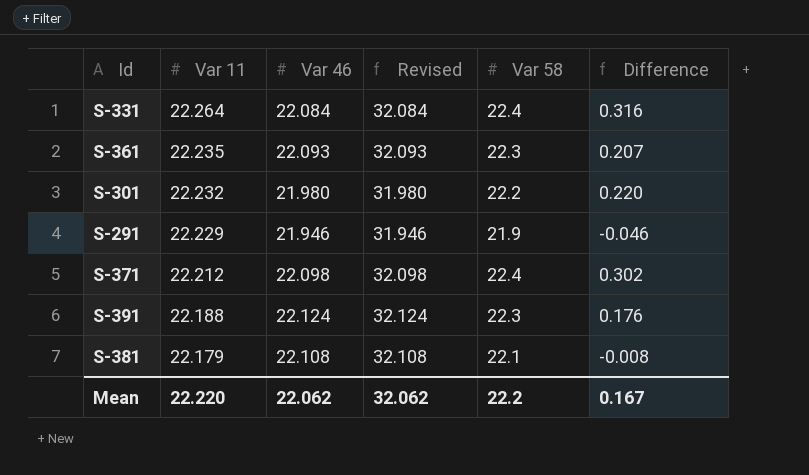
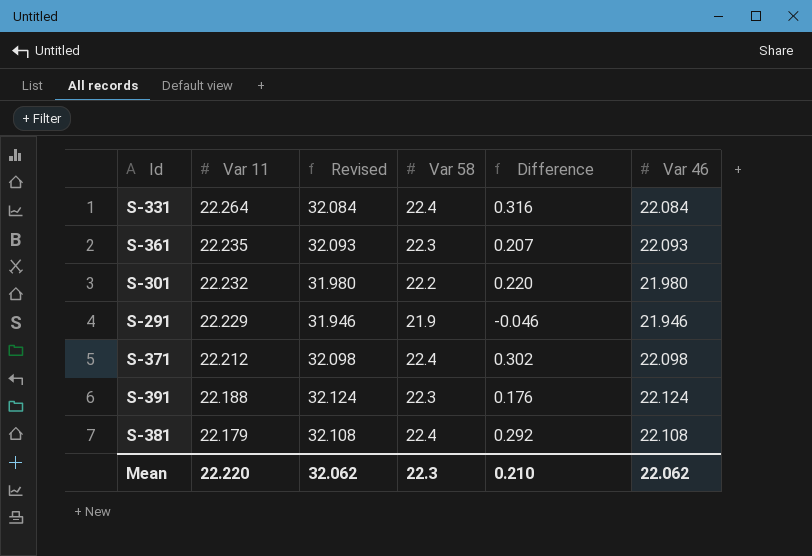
column Var 46 | position: 3 -> 6
S-381 | Var 58: 22.1 -> 22.4
S-381 | Difference: -0.008 -> 0.292
Mean | Var 58: 22.2 -> 22.3
Mean | Difference: 0.167 -> 0.210

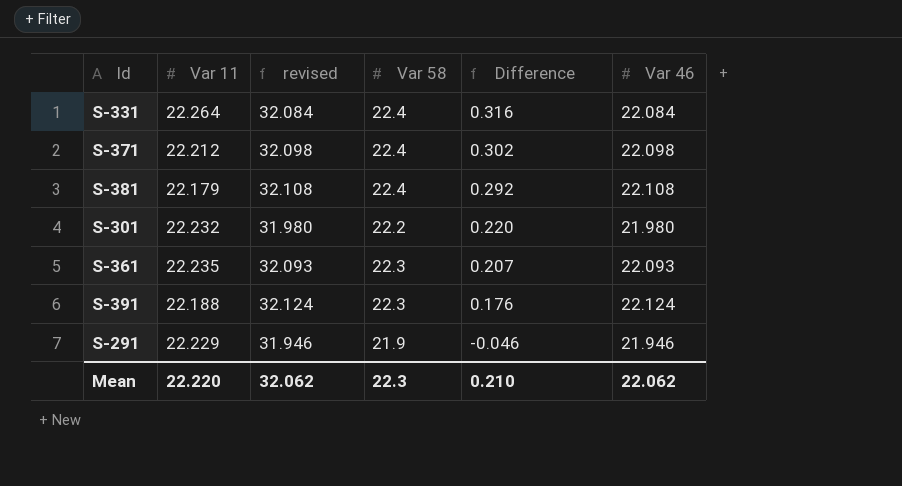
row order: Var 11 descending -> Difference descending
column name: Revised -> revised

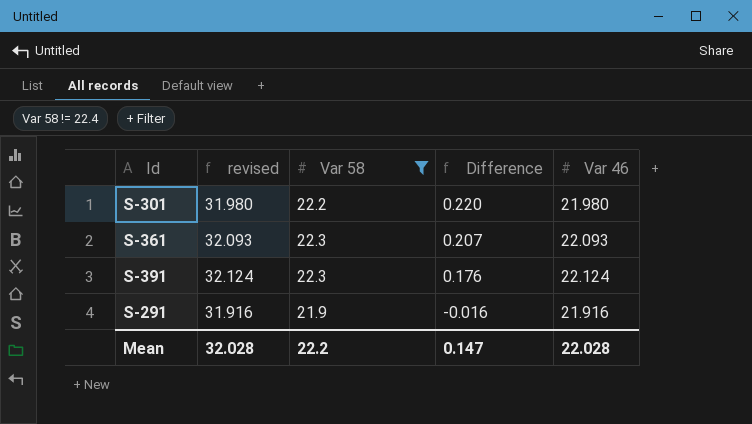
filter: none -> Var 58 != 22.4
column Var 11 | position: 2 -> none
S-291 | revised: 31.946 -> 31.916
S-291 | Difference: -0.046 -> -0.016
S-291 | Var 46: 21.946 -> 21.916
Mean | revised: 32.062 -> 32.028
Mean | Var 58: 22.3 -> 22.2
Mean | Difference: 0.210 -> 0.147
Mean | Var 46: 22.062 -> 22.028

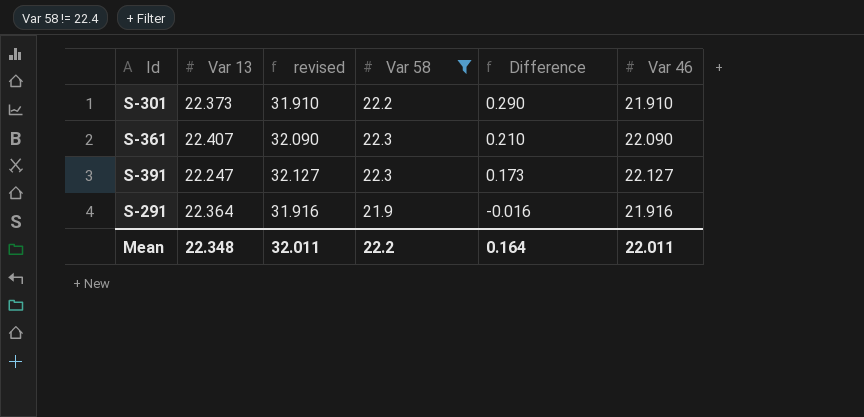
column Var 13 | position: none -> 2
S-301 | revised: 31.980 -> 31.910
S-301 | Difference: 0.220 -> 0.290
S-301 | Var 46: 21.980 -> 21.910
S-361 | revised: 32.093 -> 32.090
S-361 | Difference: 0.207 -> 0.210
S-361 | Var 46: 22.093 -> 22.090
S-391 | revised: 32.124 -> 32.127
S-391 | Difference: 0.176 -> 0.173
S-391 | Var 46: 22.124 -> 22.127
Mean | revised: 32.028 -> 32.011
Mean | Difference: 0.147 -> 0.164
Mean | Var 46: 22.028 -> 22.011

